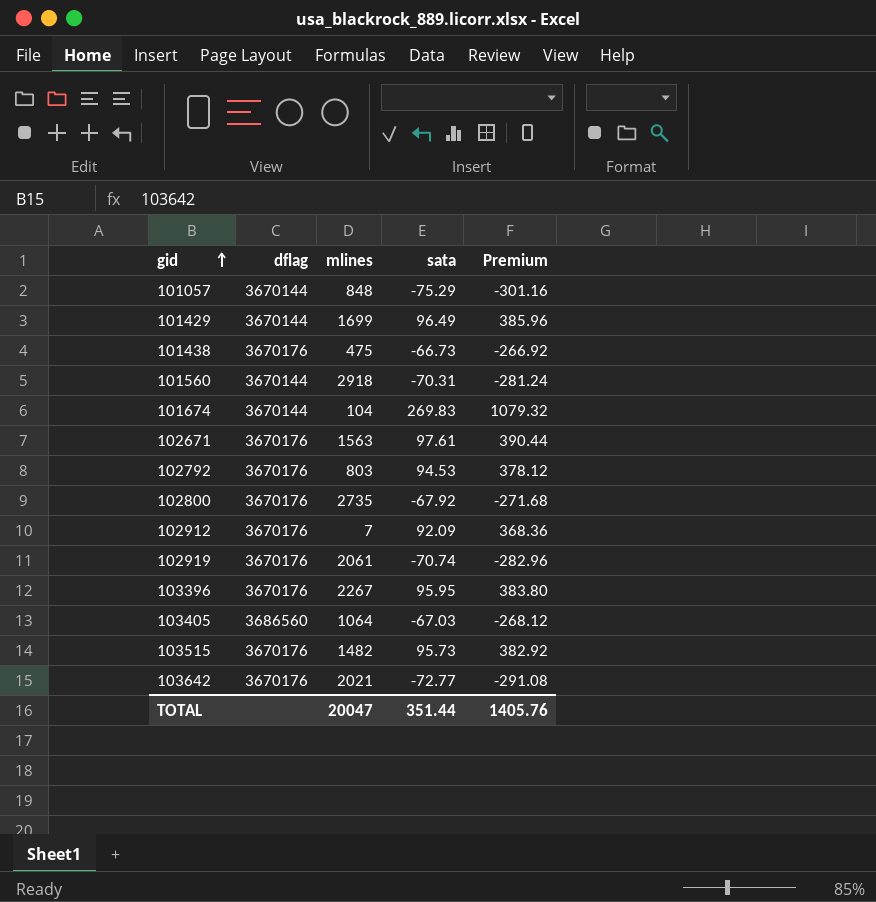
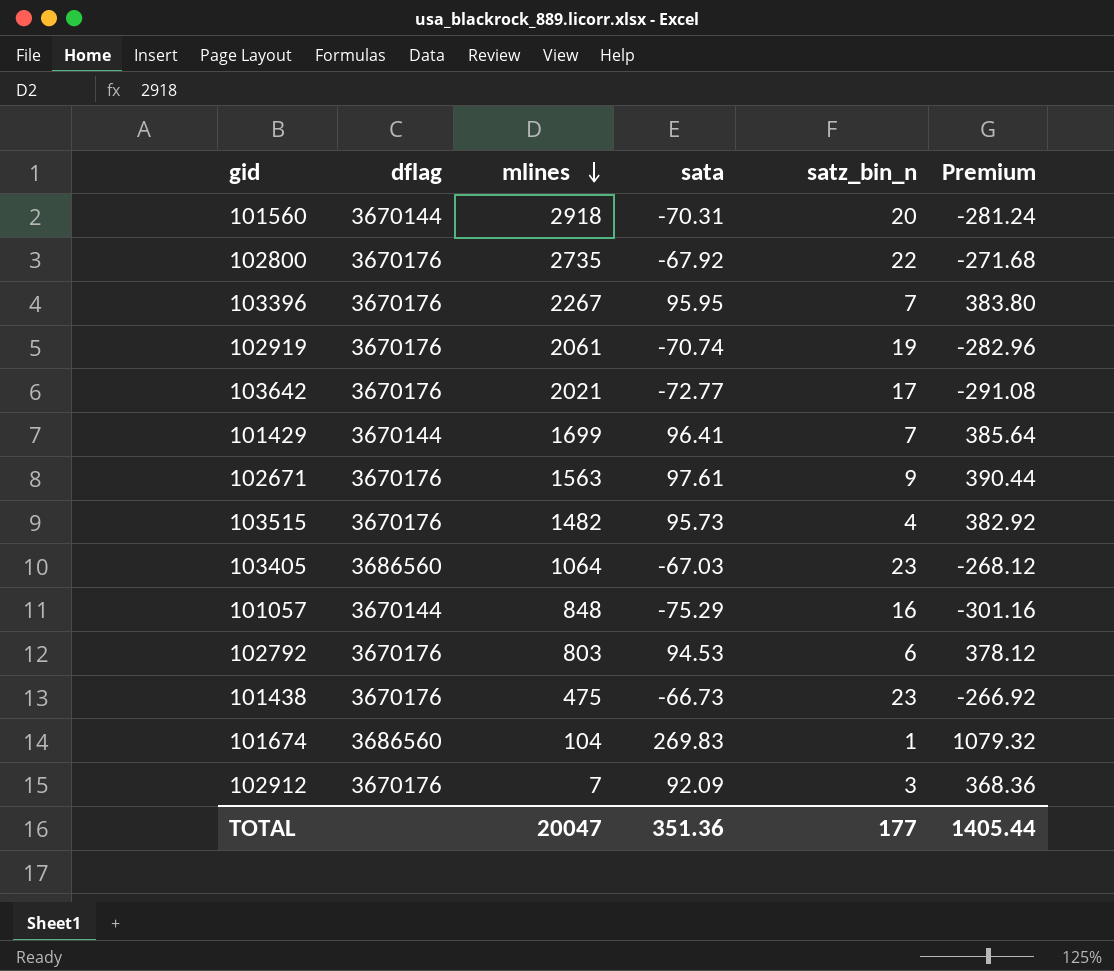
row order: gid ascending -> mlines descending
column satz_bin_n | position: none -> 5
101429 | sata: 96.49 -> 96.41
101429 | Premium: 385.96 -> 385.64
101674 | dflag: 3670144 -> 3686560
TOTAL | sata: 351.44 -> 351.36
TOTAL | Premium: 1405.76 -> 1405.44

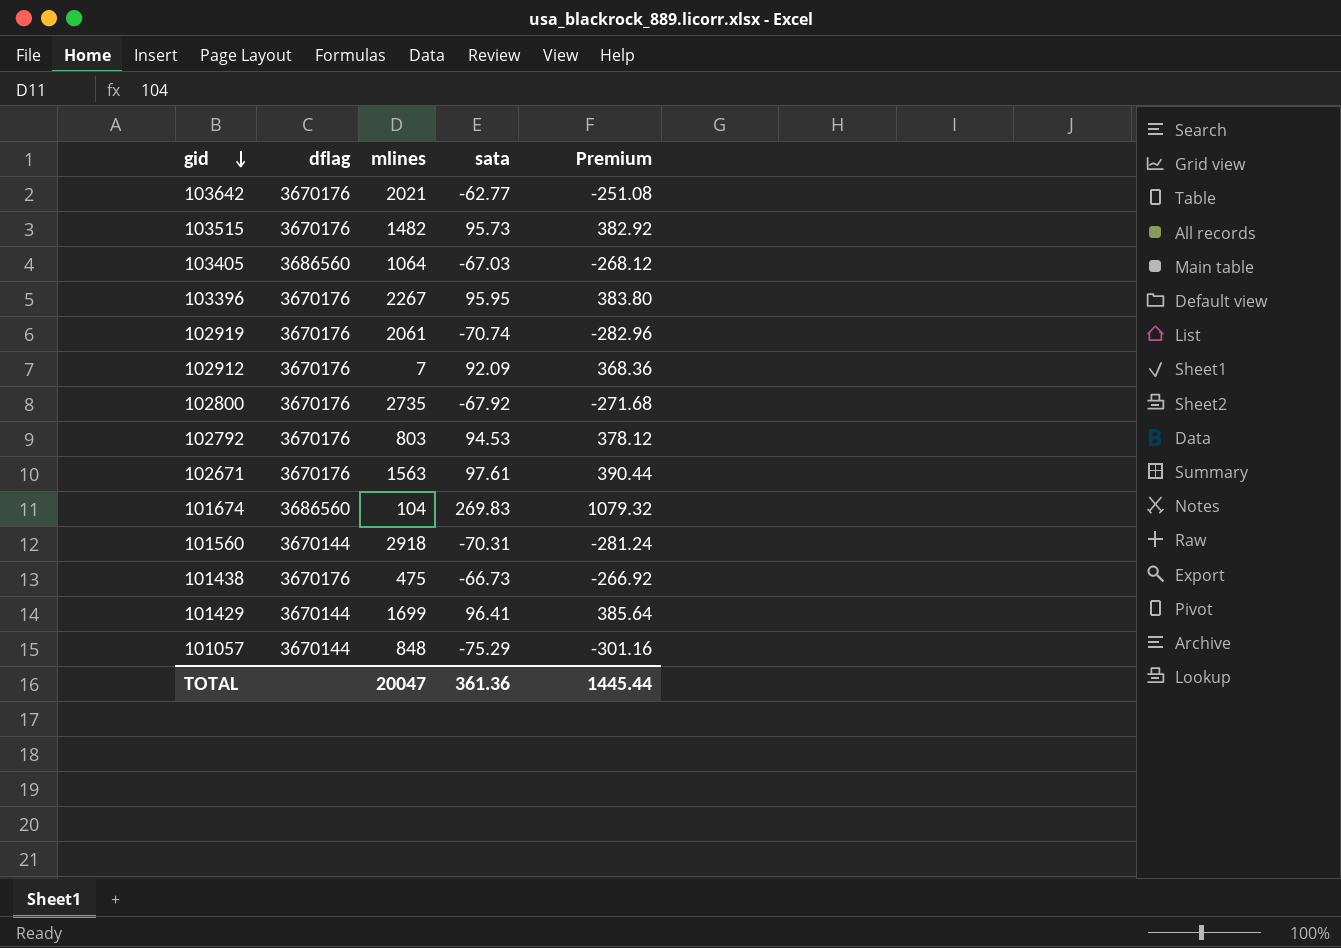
row order: mlines descending -> gid descending
column satz_bin_n | position: 5 -> none
103642 | sata: -72.77 -> -62.77
103642 | Premium: -291.08 -> -251.08
TOTAL | sata: 351.36 -> 361.36
TOTAL | Premium: 1405.44 -> 1445.44

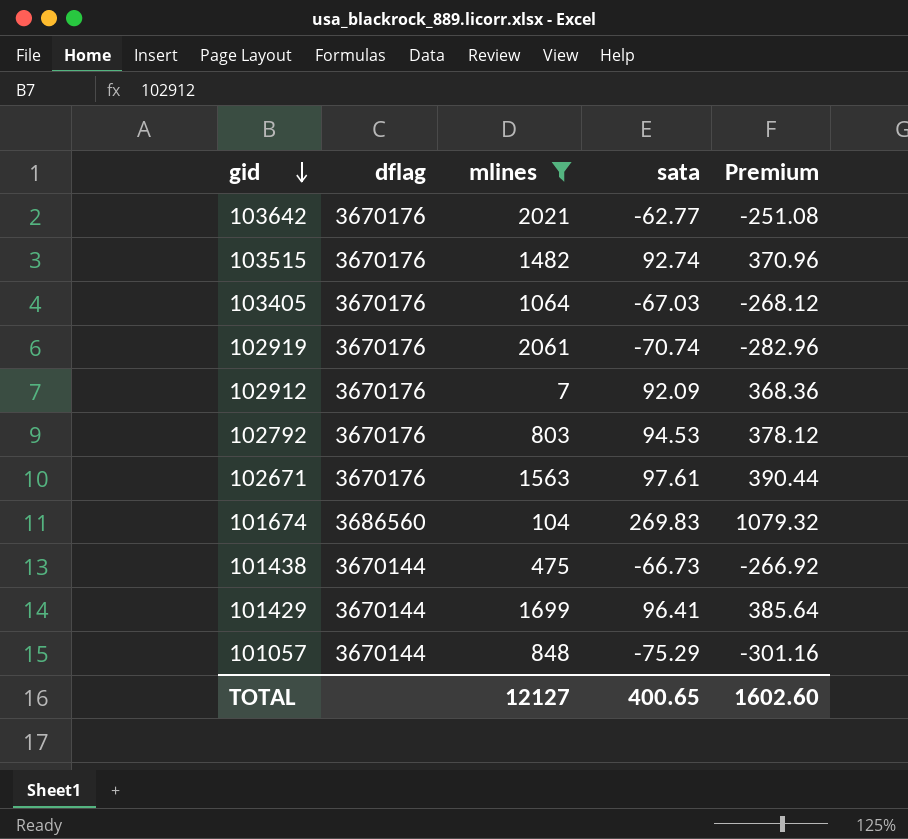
filter: none -> mlines <= 2061
103515 | sata: 95.73 -> 92.74
103515 | Premium: 382.92 -> 370.96
103405 | dflag: 3686560 -> 3670176
101438 | dflag: 3670176 -> 3670144
TOTAL | mlines: 20047 -> 12127
TOTAL | sata: 361.36 -> 400.65
TOTAL | Premium: 1445.44 -> 1602.60

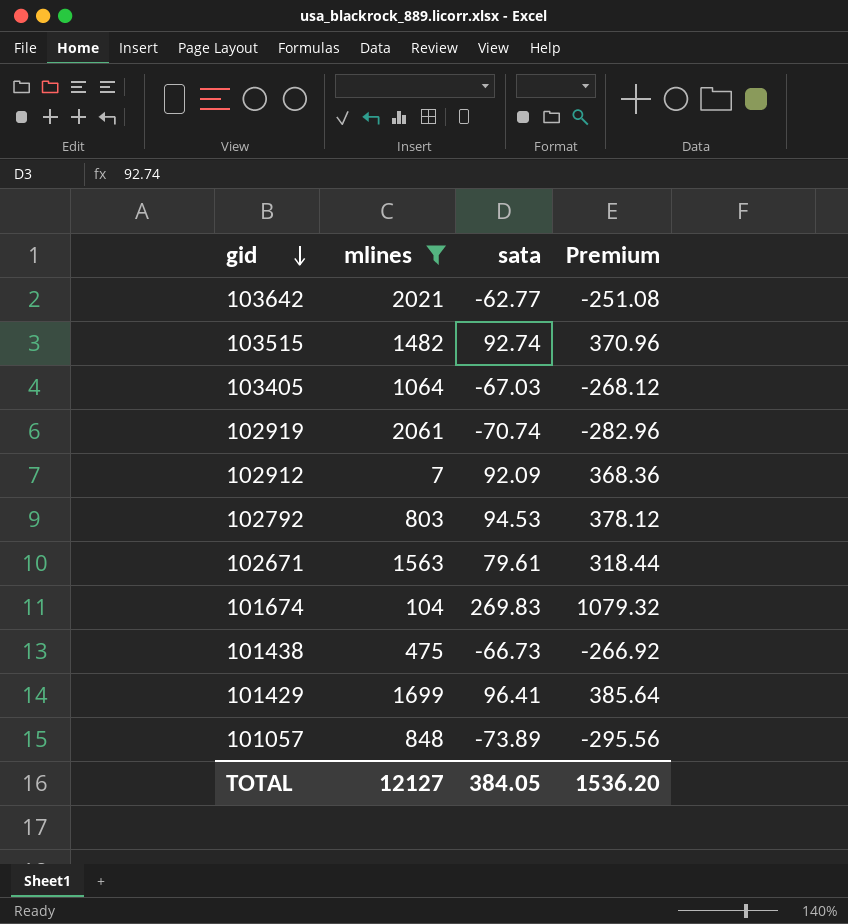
column dflag | position: 2 -> none
102671 | sata: 97.61 -> 79.61
102671 | Premium: 390.44 -> 318.44
101057 | sata: -75.29 -> -73.89
101057 | Premium: -301.16 -> -295.56
TOTAL | sata: 400.65 -> 384.05
TOTAL | Premium: 1602.60 -> 1536.20

